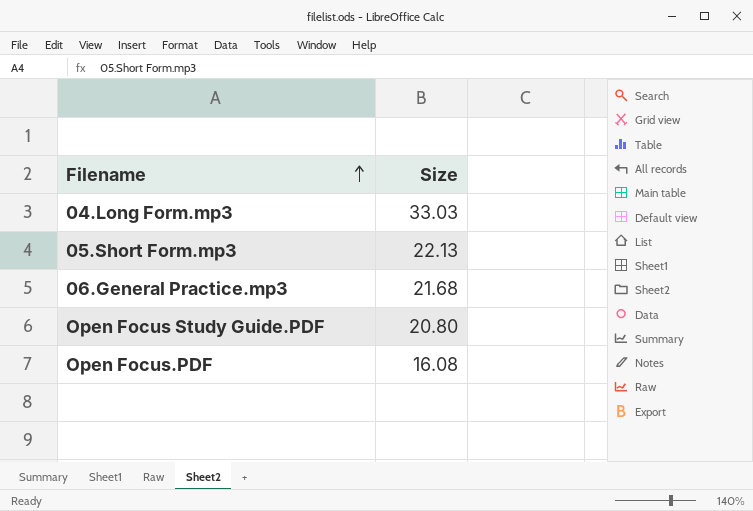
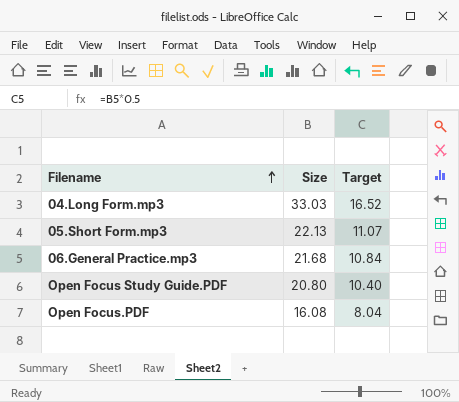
column Target | formula: none -> [Size] * 0.5

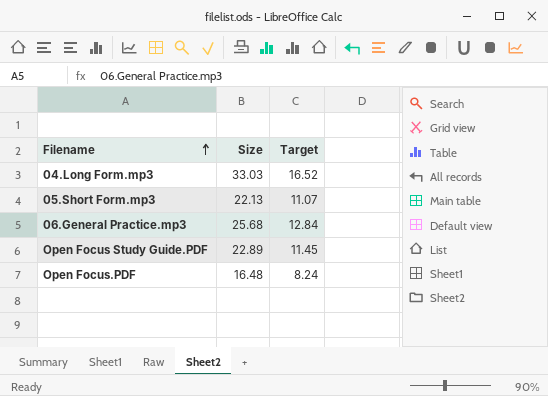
06.General Practice.mp3 | Size: 21.68 -> 25.68
06.General Practice.mp3 | Target: 10.84 -> 12.84
Open Focus Study Guide.PDF | Size: 20.80 -> 22.89
Open Focus Study Guide.PDF | Target: 10.40 -> 11.45
Open Focus.PDF | Size: 16.08 -> 16.48
Open Focus.PDF | Target: 8.04 -> 8.24

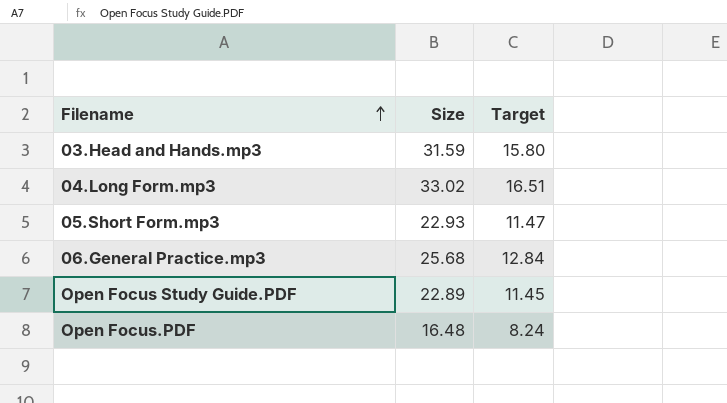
row 03.Head and Hands.mp3: none -> 31.59 | 15.80
04.Long Form.mp3 | Size: 33.03 -> 33.02
04.Long Form.mp3 | Target: 16.52 -> 16.51
05.Short Form.mp3 | Size: 22.13 -> 22.93
05.Short Form.mp3 | Target: 11.07 -> 11.47

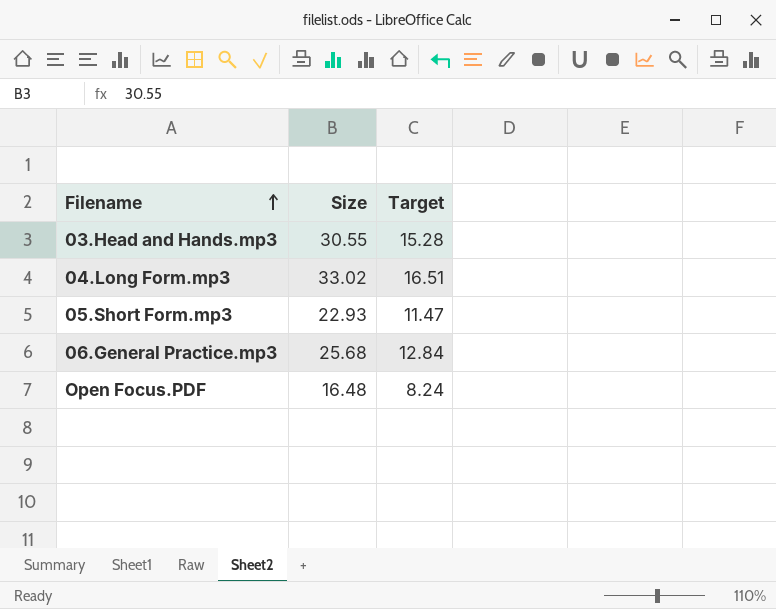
row Open Focus Study Guide.PDF: 22.89 | 11.45 -> none
03.Head and Hands.mp3 | Size: 31.59 -> 30.55
03.Head and Hands.mp3 | Target: 15.80 -> 15.28

